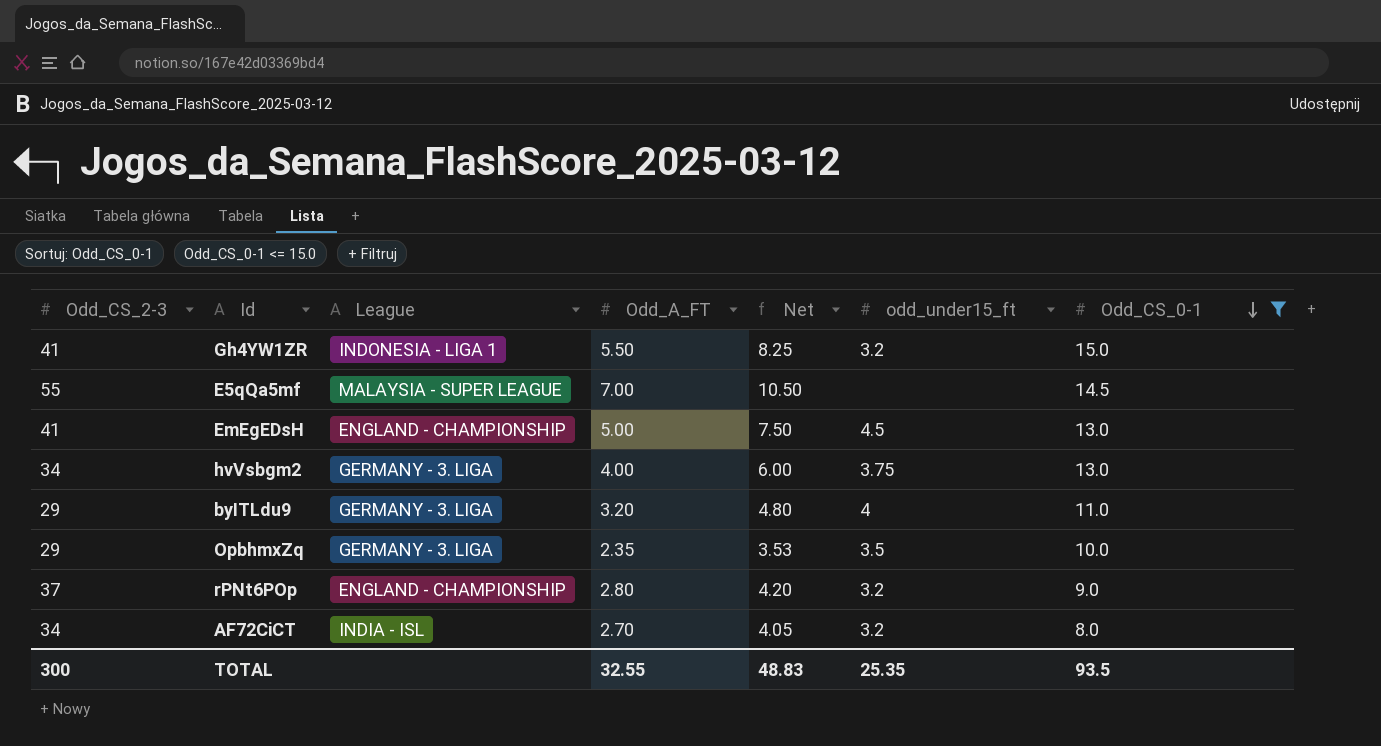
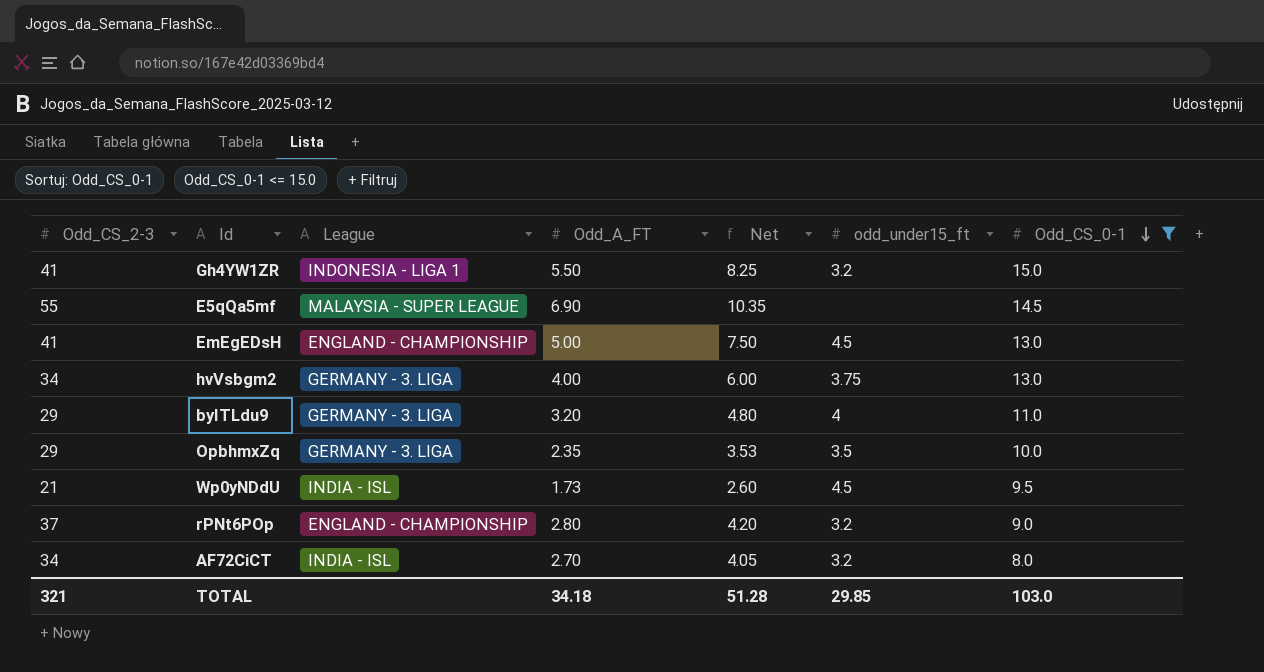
E5qQa5mf | Odd_A_FT: 7.00 -> 6.90
E5qQa5mf | Net: 10.50 -> 10.35
row Wp0yNDdU: none -> 21 | INDIA - ISL | 1.73 | 2.60 | 4.5 | 9.5
TOTAL | Odd_CS_2-3: 300 -> 321
TOTAL | Odd_A_FT: 32.55 -> 34.18
TOTAL | Net: 48.83 -> 51.28
TOTAL | odd_under15_ft: 25.35 -> 29.85
TOTAL | Odd_CS_0-1: 93.5 -> 103.0

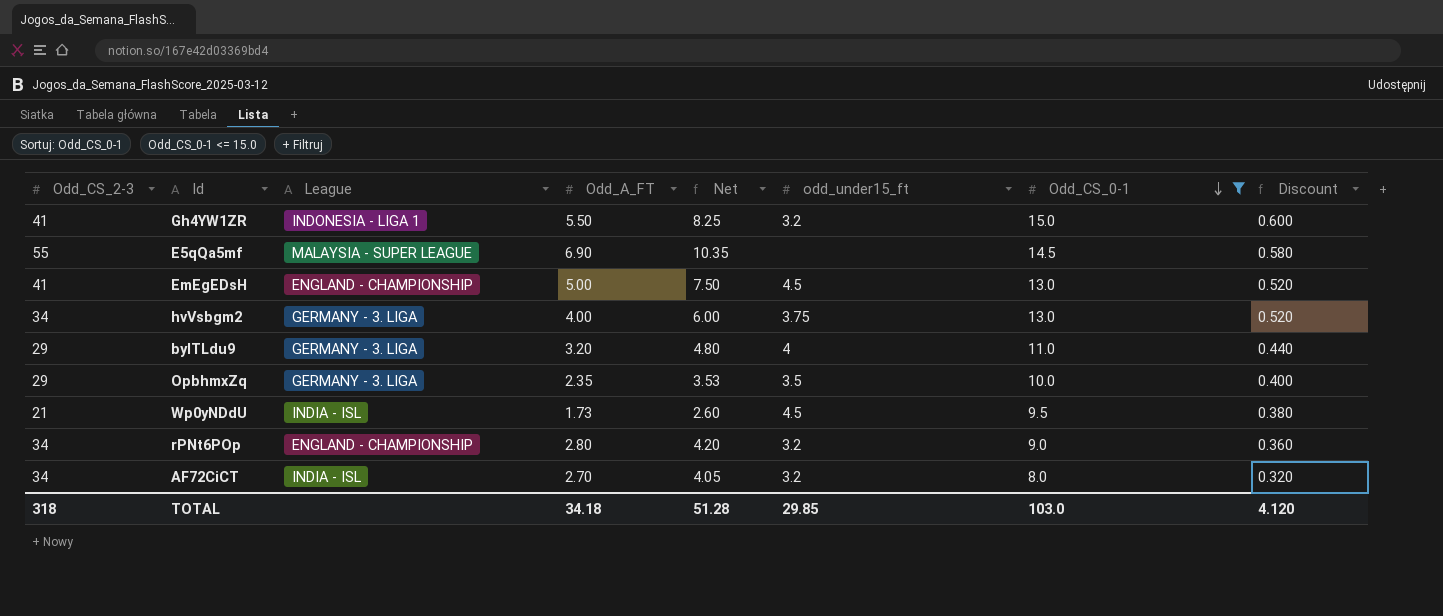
column Discount | formula: none -> [Odd_CS_0-1] * 0.04
rPNt6POp | Odd_CS_2-3: 37 -> 34
TOTAL | Odd_CS_2-3: 321 -> 318

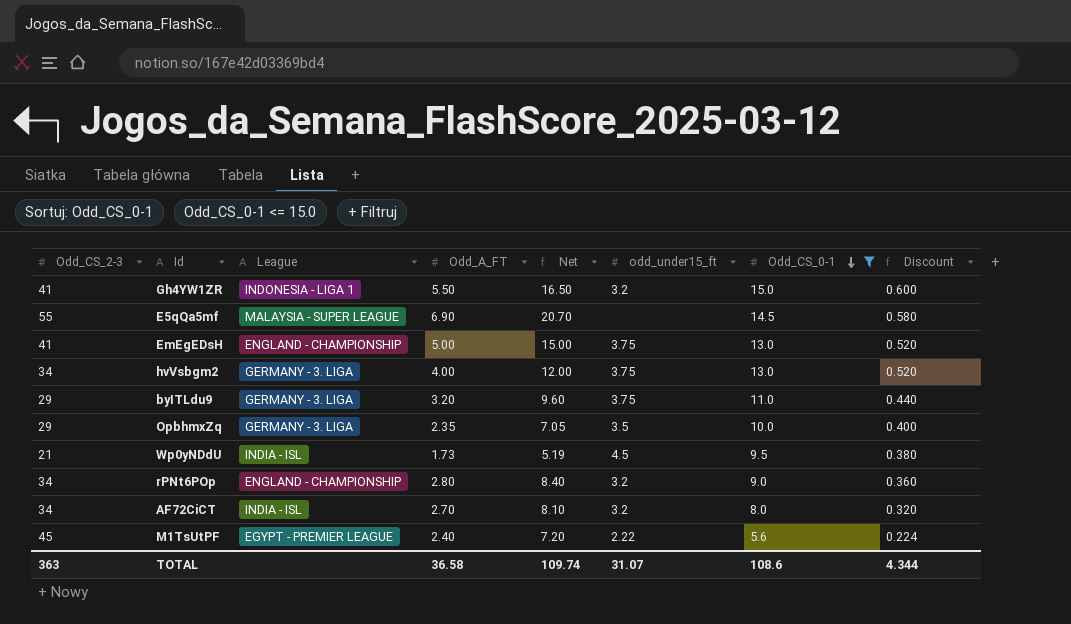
column Net | formula: [Odd_A_FT] * 1.5 -> [Odd_A_FT] * 3
EmEgEDsH | odd_under15_ft: 4.5 -> 3.75
byITLdu9 | odd_under15_ft: 4 -> 3.75
row M1TsUtPF: none -> 45 | EGYPT - PREMIER LEAGUE | 2.40 | 7.20 | 2.22 | 5.6 | 0.224
TOTAL | Odd_CS_2-3: 318 -> 363
TOTAL | Odd_A_FT: 34.18 -> 36.58
TOTAL | Net: 51.28 -> 109.74
TOTAL | odd_under15_ft: 29.85 -> 31.07
TOTAL | Odd_CS_0-1: 103.0 -> 108.6
TOTAL | Discount: 4.120 -> 4.344

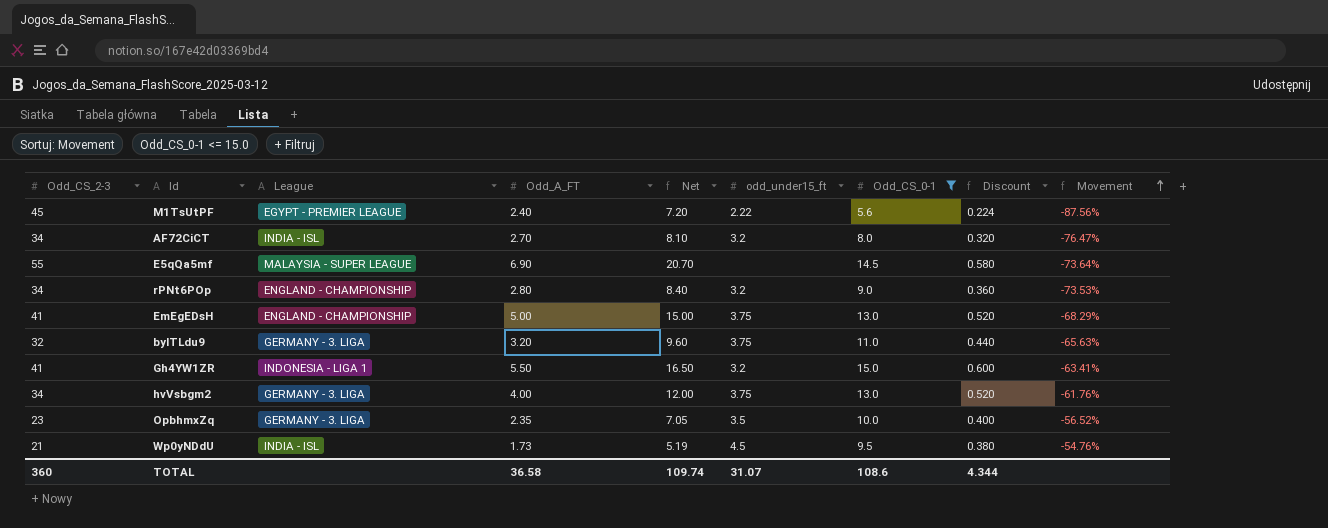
row order: Odd_CS_0-1 descending -> Movement ascending
column Movement | formula: none -> ([Odd_CS_0-1] - [Odd_CS_2-3]) / [Odd_CS_2-3]
byITLdu9 | Odd_CS_2-3: 29 -> 32
OpbhmxZq | Odd_CS_2-3: 29 -> 23
TOTAL | Odd_CS_2-3: 363 -> 360

